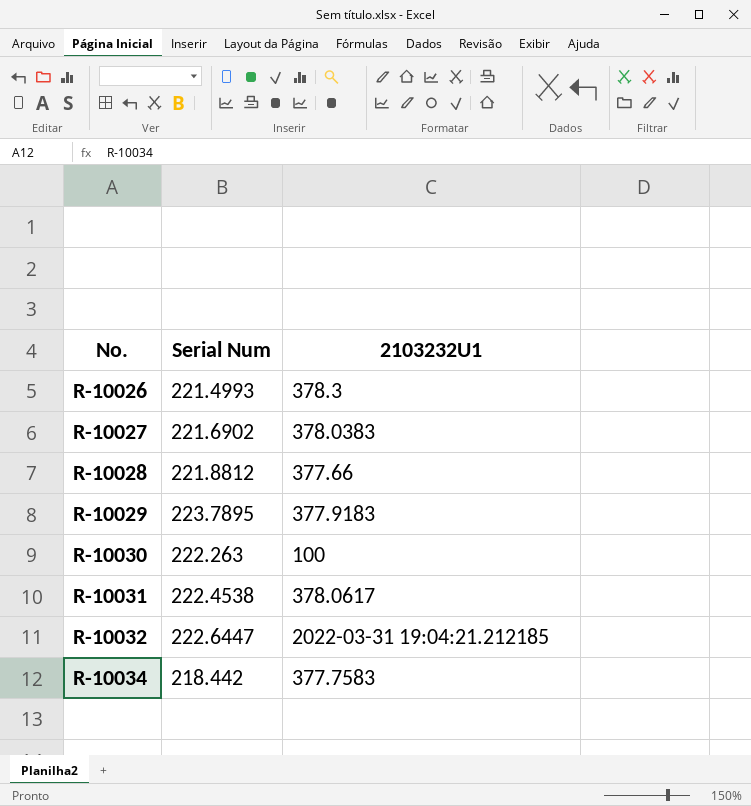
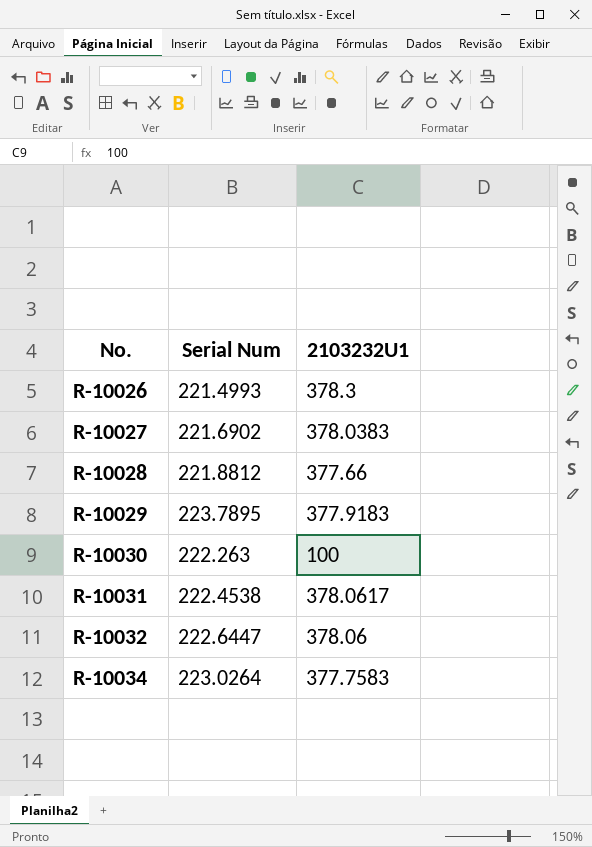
R-10032 | 2103232U1: 2022-03-31 19:04:21.212185 -> 378.06
R-10034 | Serial Num: 218.442 -> 223.0264

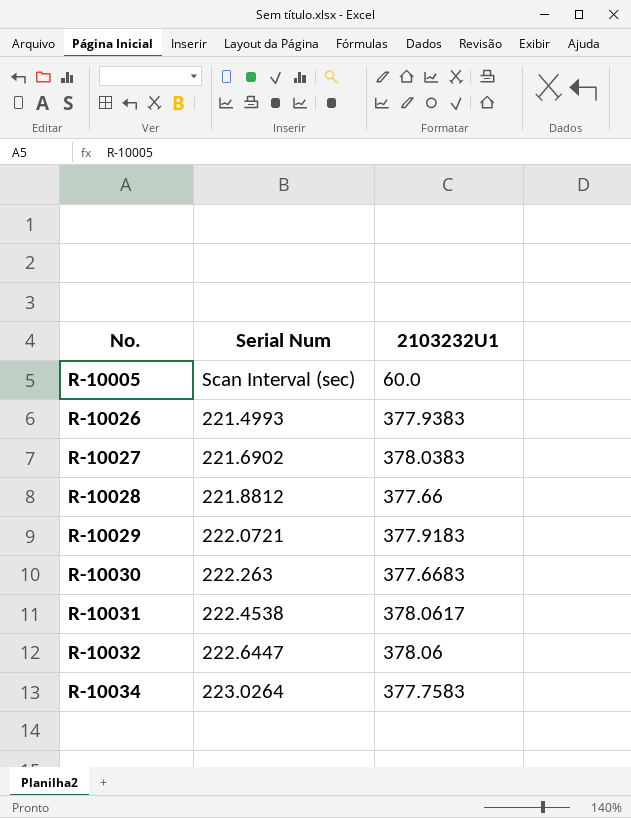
row R-10005: none -> Scan Interval (sec) | 60.0
R-10026 | 2103232U1: 378.3 -> 377.9383
R-10029 | Serial Num: 223.7895 -> 222.0721
R-10030 | 2103232U1: 100 -> 377.6683

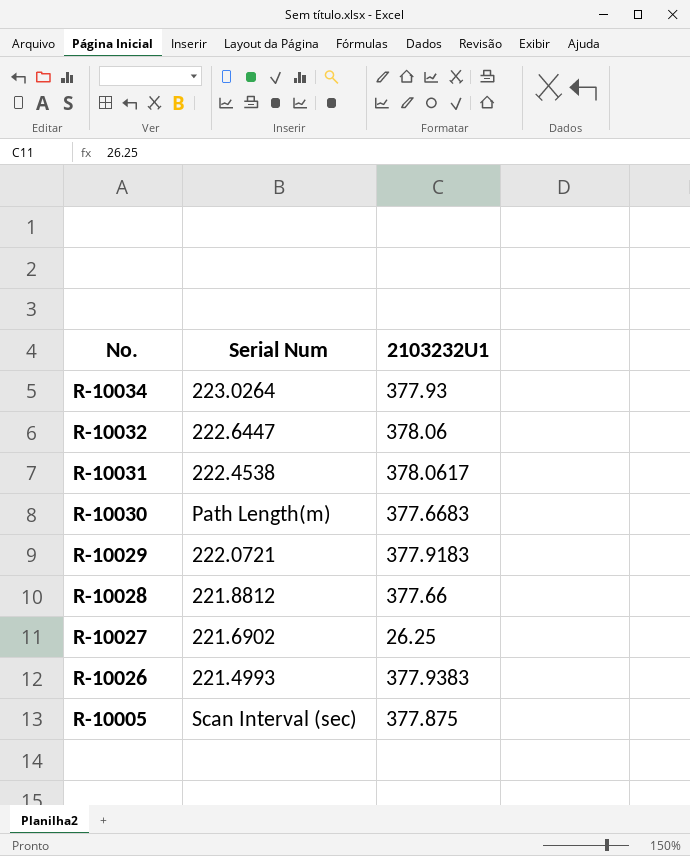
row order: No. ascending -> No. descending
R-10034 | 2103232U1: 377.7583 -> 377.93
R-10030 | Serial Num: 222.263 -> Path Length(m)
R-10027 | 2103232U1: 378.0383 -> 26.25
R-10005 | 2103232U1: 60.0 -> 377.875

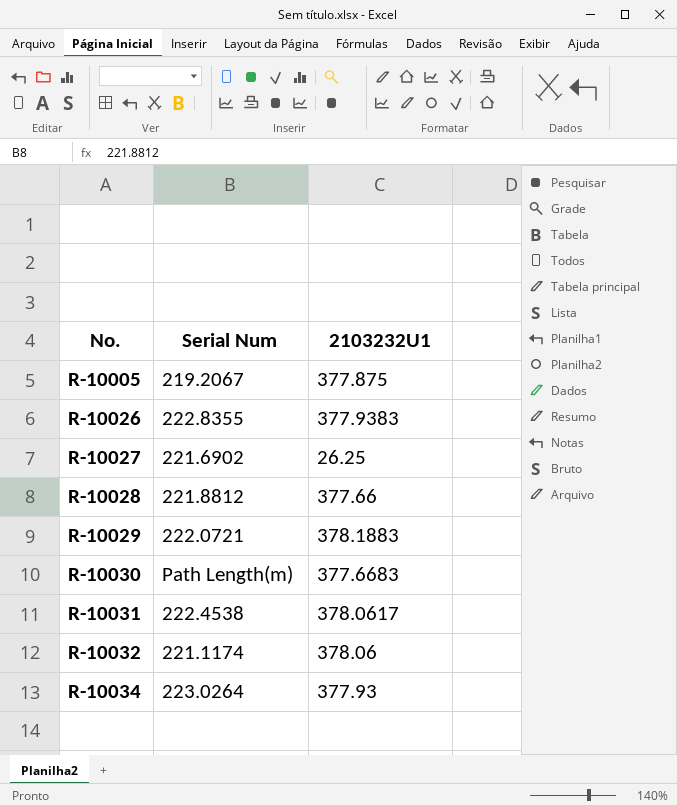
row order: No. descending -> No. ascending
R-10005 | Serial Num: Scan Interval (sec) -> 219.2067
R-10026 | Serial Num: 221.4993 -> 222.8355
R-10029 | 2103232U1: 377.9183 -> 378.1883
R-10032 | Serial Num: 222.6447 -> 221.1174

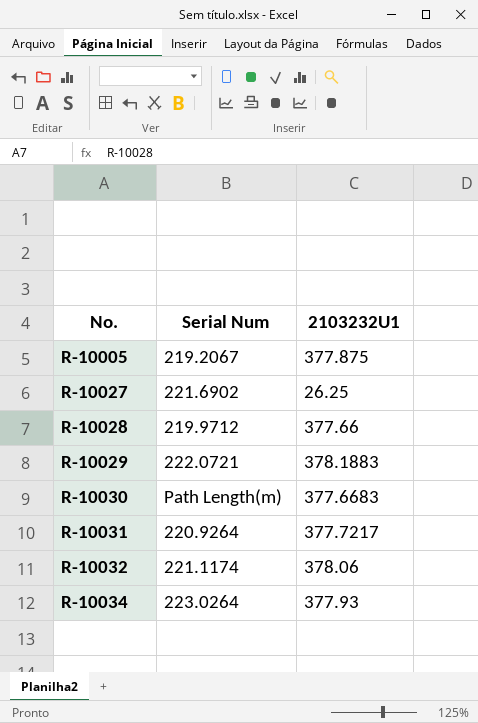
row R-10026: 222.8355 | 377.9383 -> none
R-10028 | Serial Num: 221.8812 -> 219.9712
R-10031 | Serial Num: 222.4538 -> 220.9264
R-10031 | 2103232U1: 378.0617 -> 377.7217

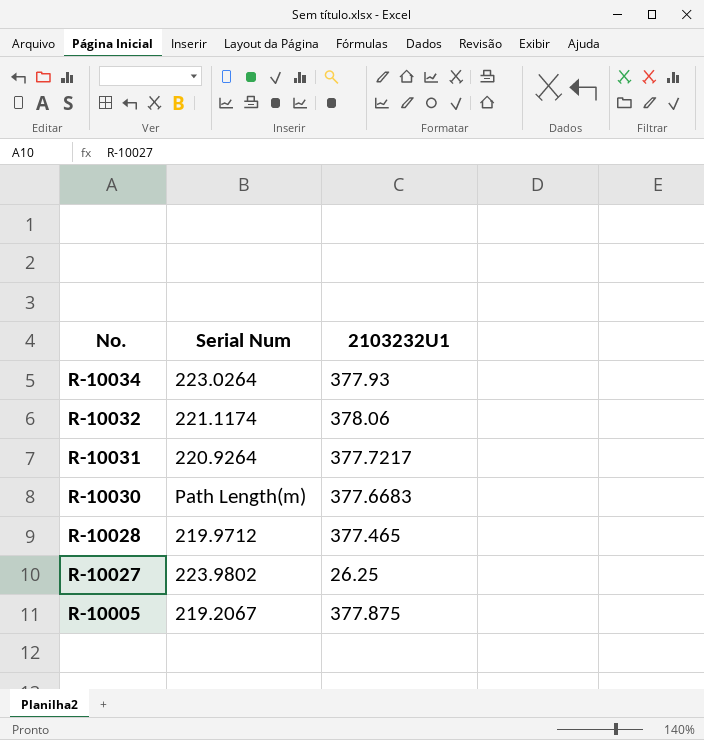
row order: No. ascending -> No. descending
row R-10029: 222.0721 | 378.1883 -> none
R-10028 | 2103232U1: 377.66 -> 377.465
R-10027 | Serial Num: 221.6902 -> 223.9802

